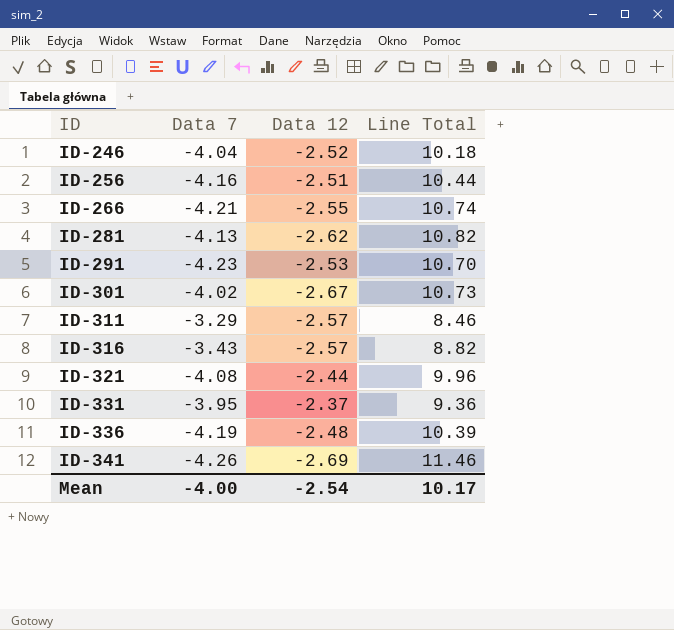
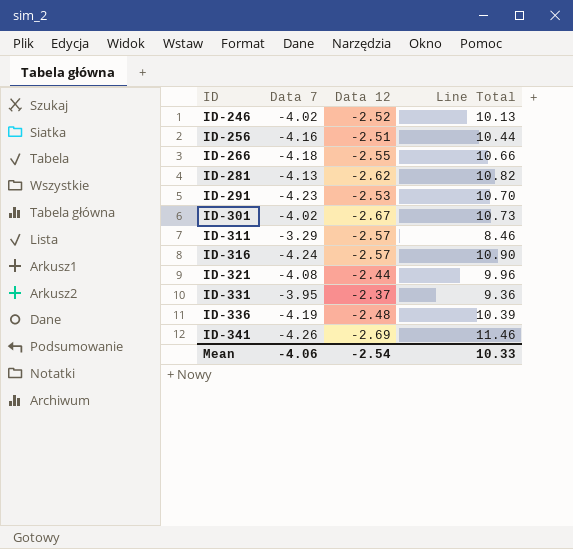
ID-246 | Data 7: -4.04 -> -4.02
ID-246 | Line Total: 10.18 -> 10.13
ID-266 | Data 7: -4.21 -> -4.18
ID-266 | Line Total: 10.74 -> 10.66
ID-316 | Data 7: -3.43 -> -4.24
ID-316 | Line Total: 8.82 -> 10.90
Mean | Data 7: -4.00 -> -4.06
Mean | Line Total: 10.17 -> 10.33

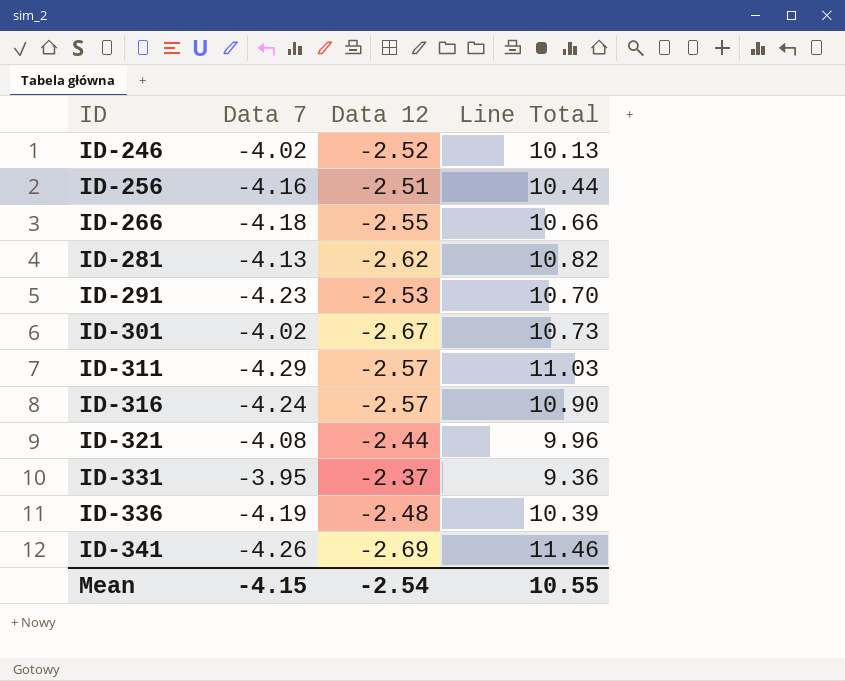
ID-311 | Data 7: -3.29 -> -4.29
ID-311 | Line Total: 8.46 -> 11.03
Mean | Data 7: -4.06 -> -4.15
Mean | Line Total: 10.33 -> 10.55

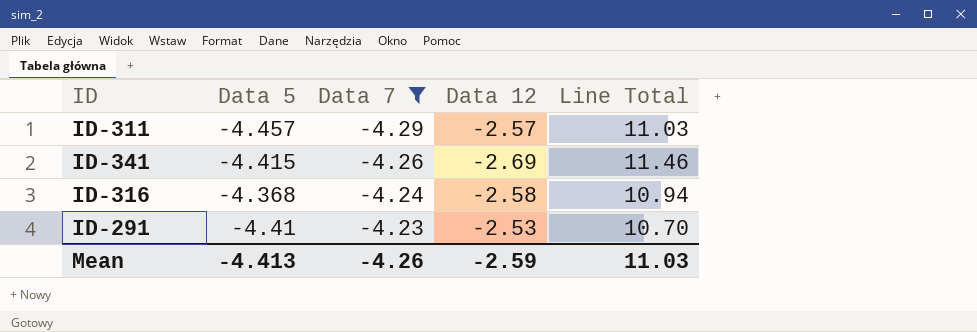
filter: none -> Data 7 <= -4.23
row order: ID ascending -> Data 7 ascending
column Data 5 | position: none -> 2
ID-316 | Data 12: -2.57 -> -2.58
ID-316 | Line Total: 10.90 -> 10.94
Mean | Data 7: -4.15 -> -4.26
Mean | Data 12: -2.54 -> -2.59
Mean | Line Total: 10.55 -> 11.03

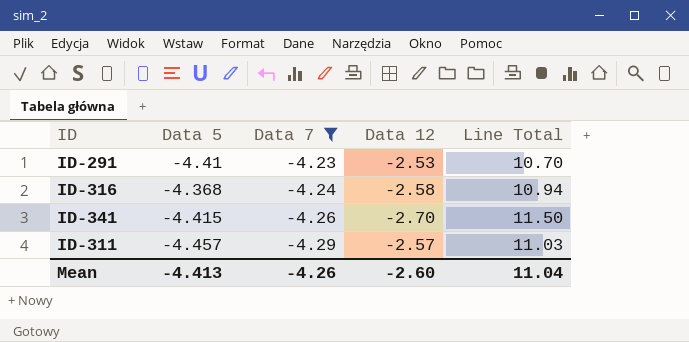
row order: Data 7 ascending -> Data 7 descending
ID-341 | Data 12: -2.69 -> -2.70
ID-341 | Line Total: 11.46 -> 11.50
Mean | Data 12: -2.59 -> -2.60
Mean | Line Total: 11.03 -> 11.04

